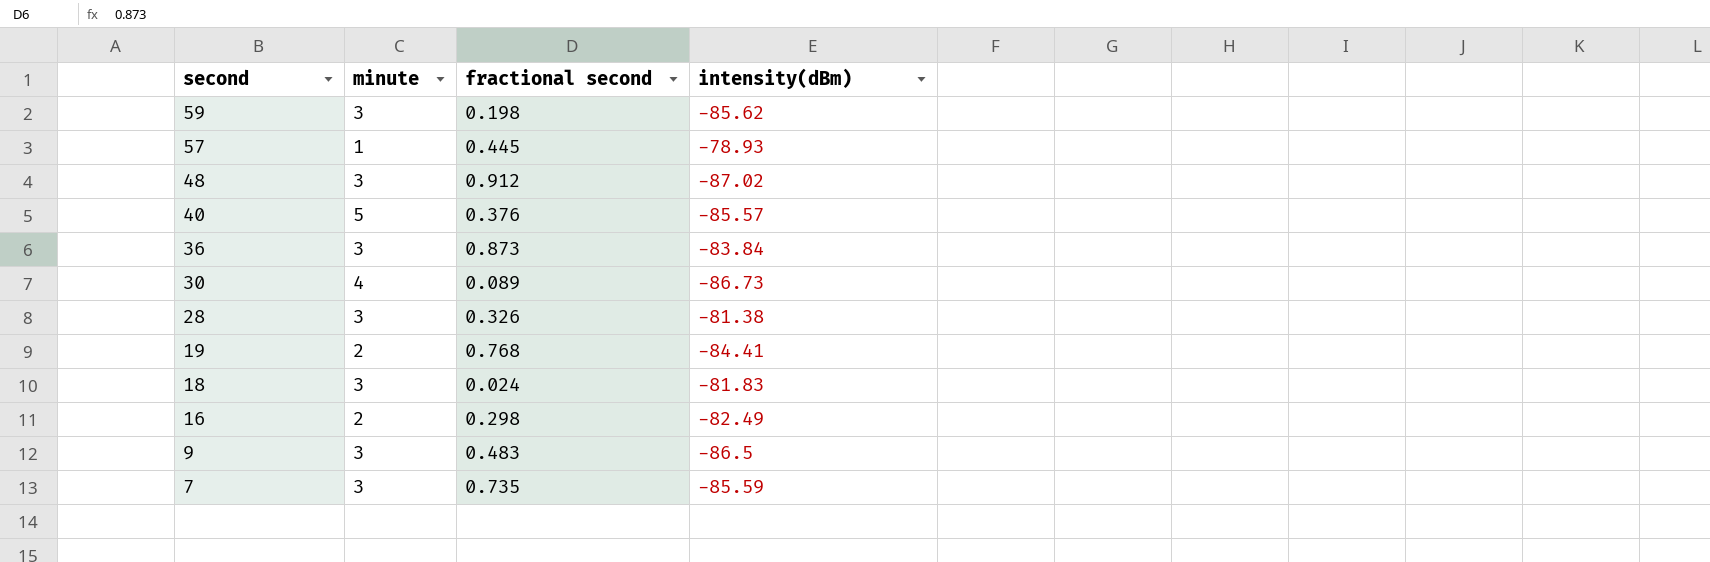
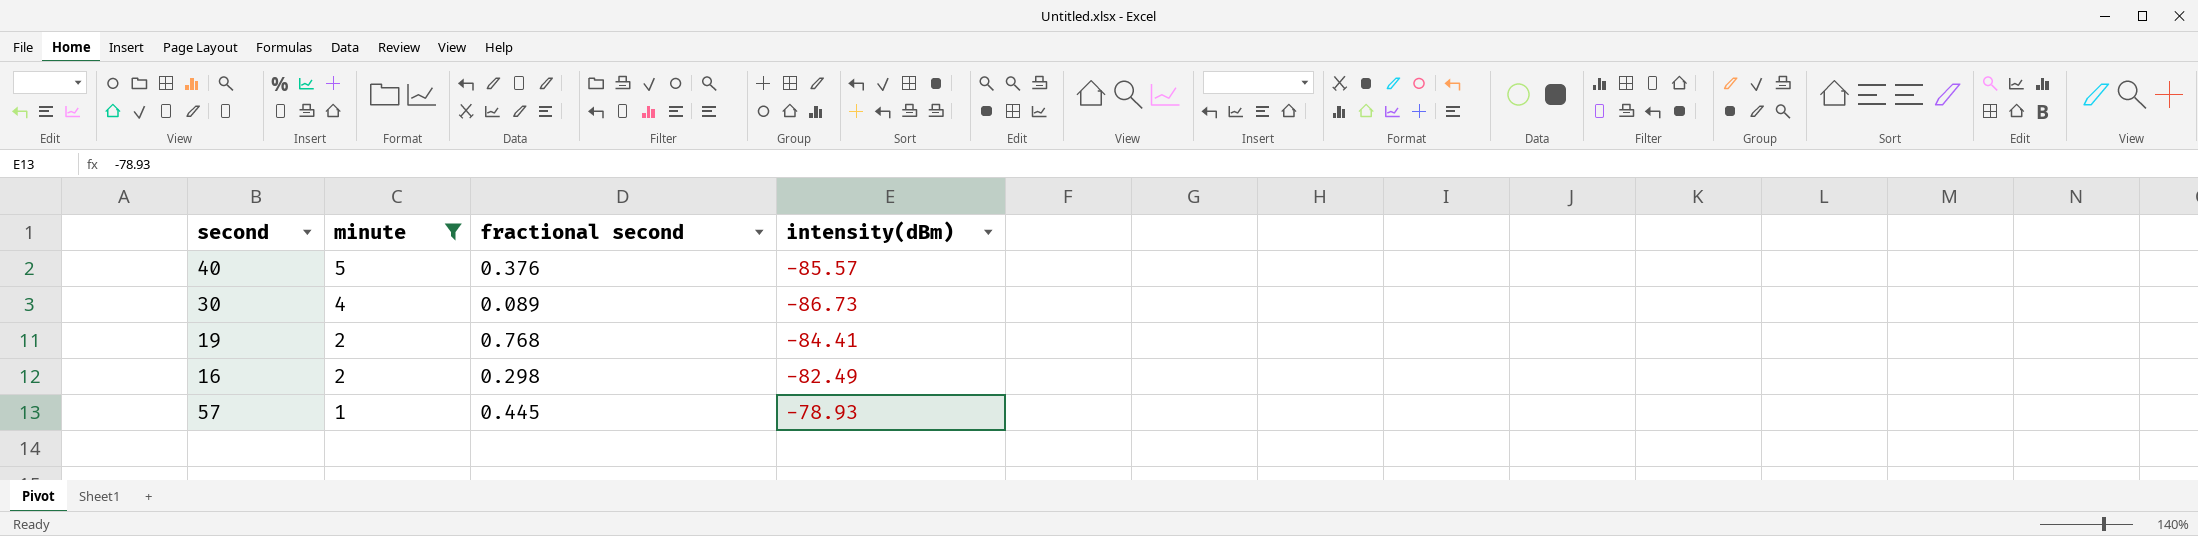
filter: none -> minute != 3
row order: second descending -> minute descending

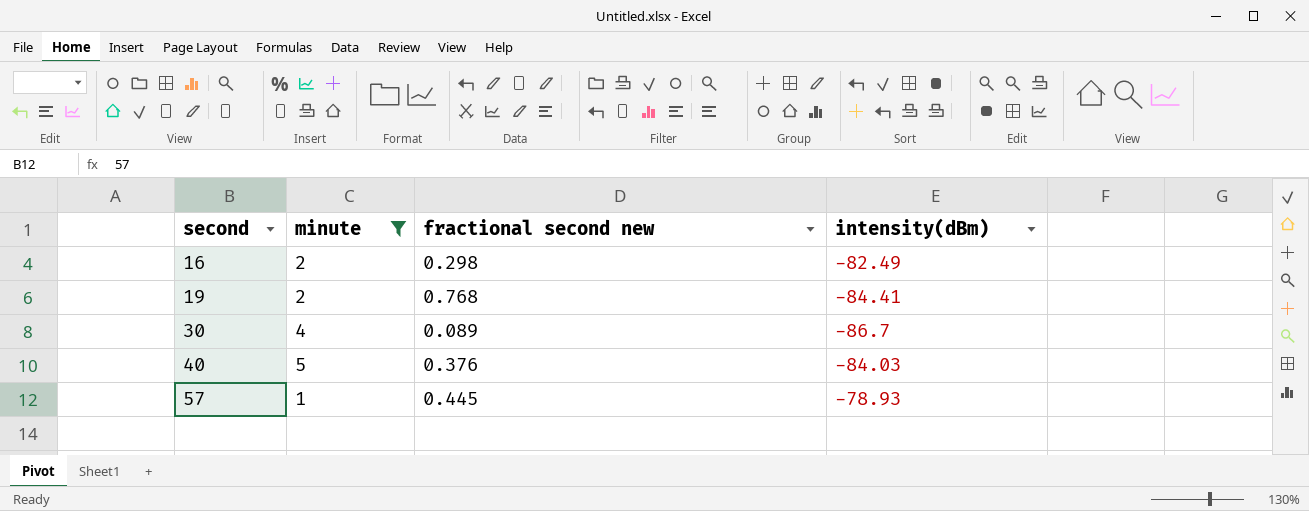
row order: minute descending -> second ascending
column name: fractional second -> fractional second new
30 | intensity(dBm): -86.73 -> -86.7
40 | intensity(dBm): -85.57 -> -84.03

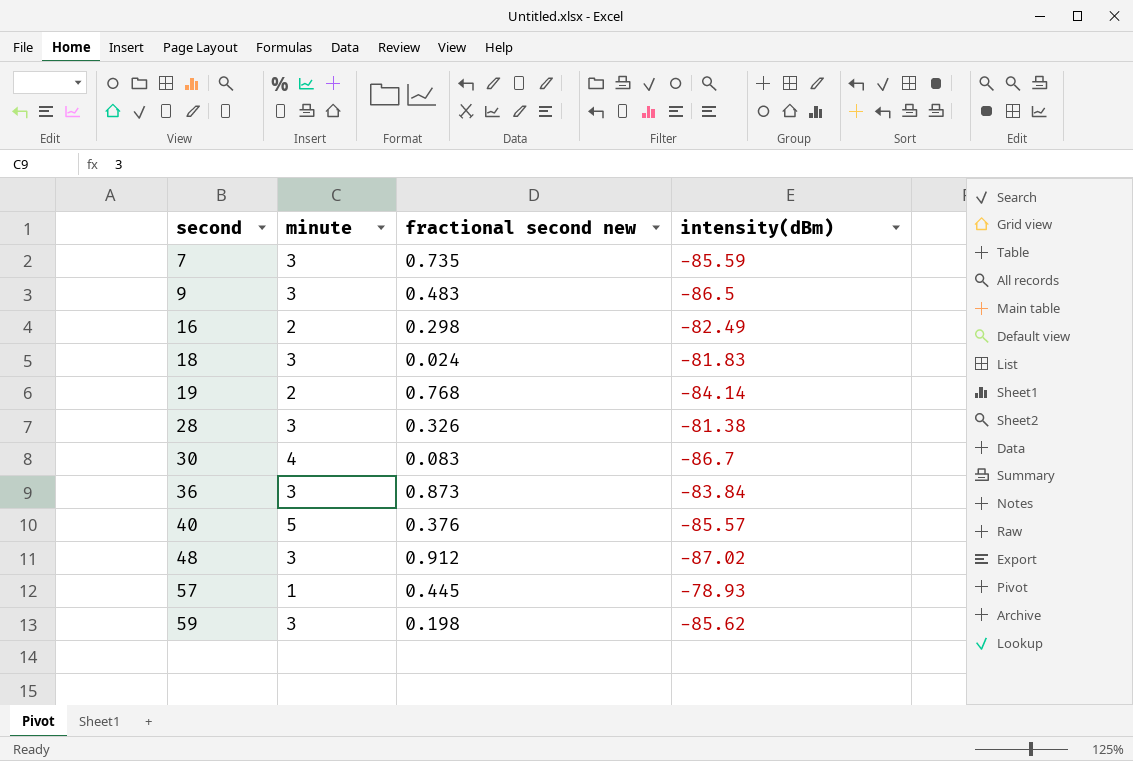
filter: minute != 3 -> none
19 | intensity(dBm): -84.41 -> -84.14
30 | fractional second new: 0.089 -> 0.083
40 | intensity(dBm): -84.03 -> -85.57

